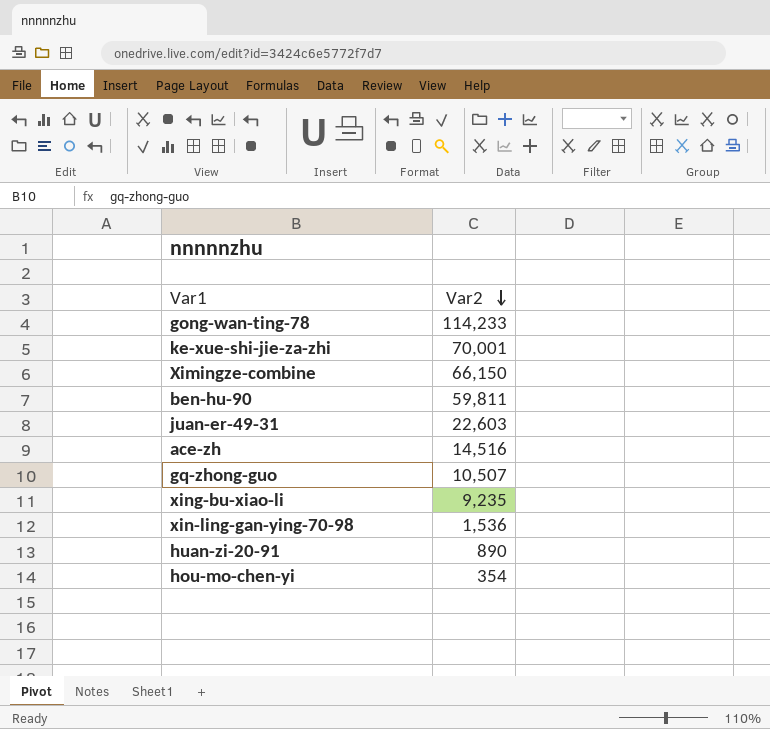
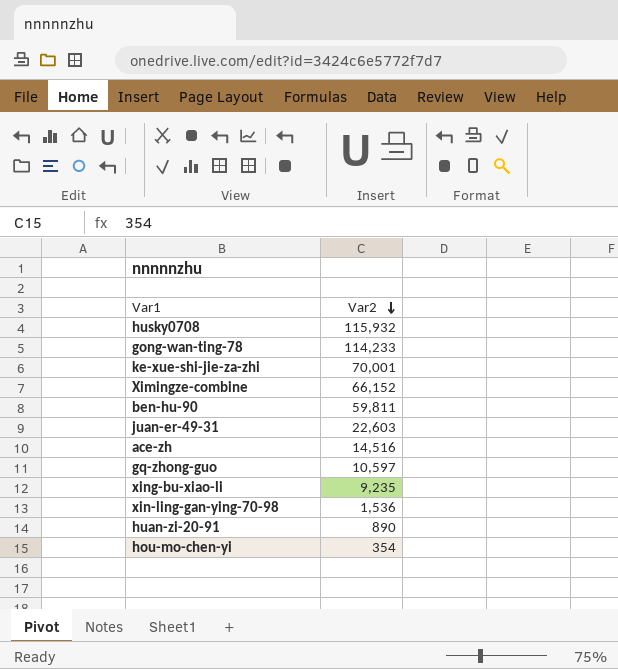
row husky0708: none -> 115,932
Ximingze-combine | Var2: 66,150 -> 66,152
gq-zhong-guo | Var2: 10,507 -> 10,597

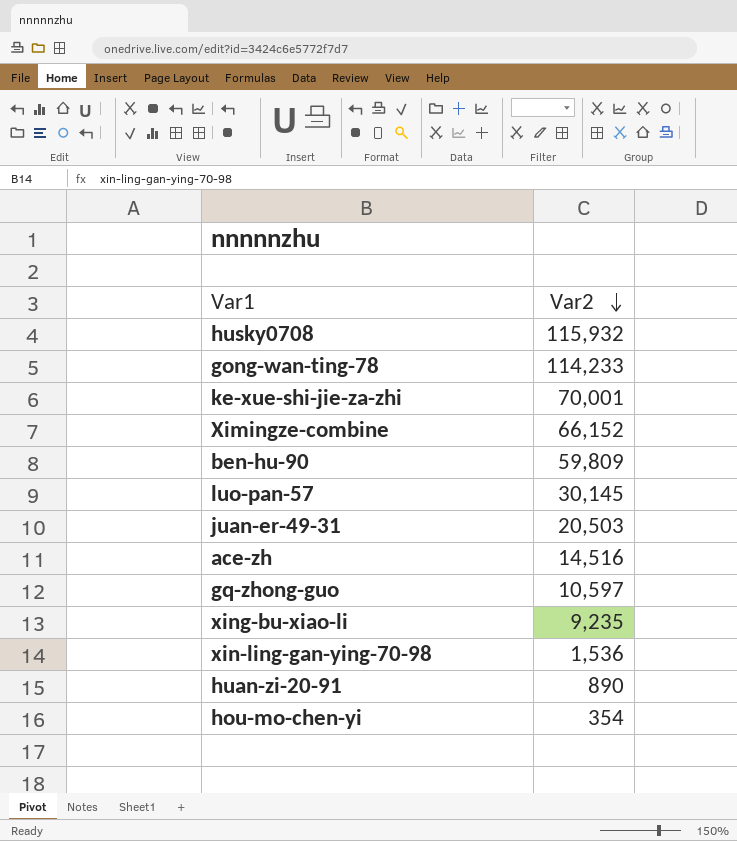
ben-hu-90 | Var2: 59,811 -> 59,809
row luo-pan-57: none -> 30,145
juan-er-49-31 | Var2: 22,603 -> 20,503

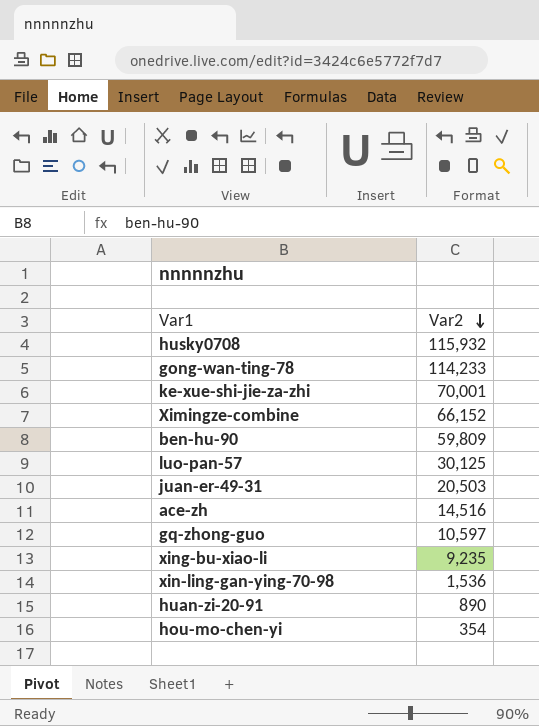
luo-pan-57 | Var2: 30,145 -> 30,125

